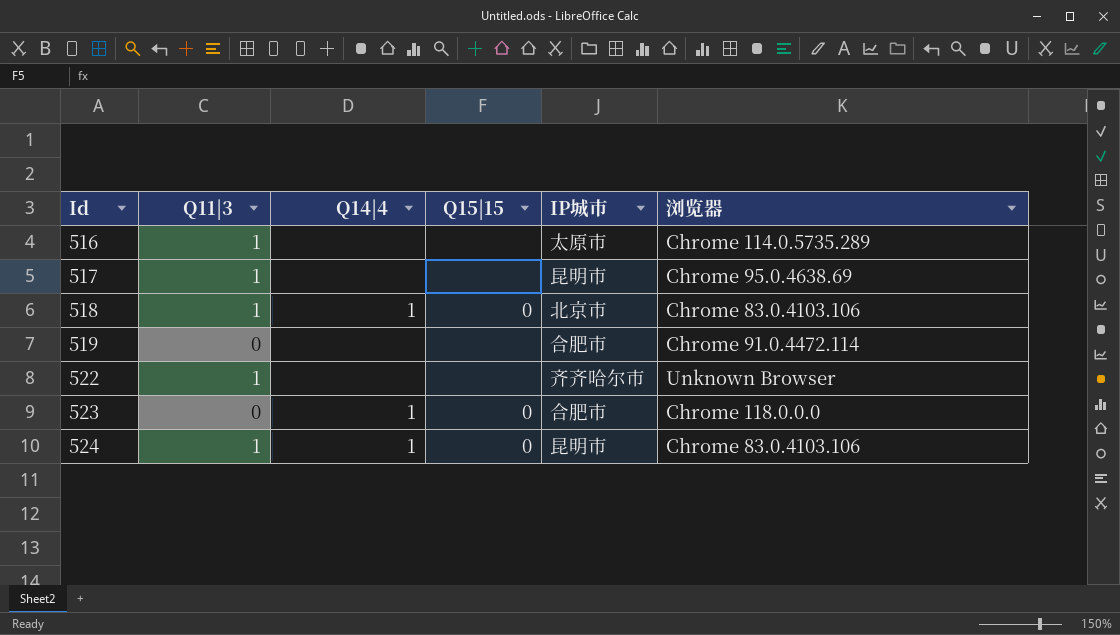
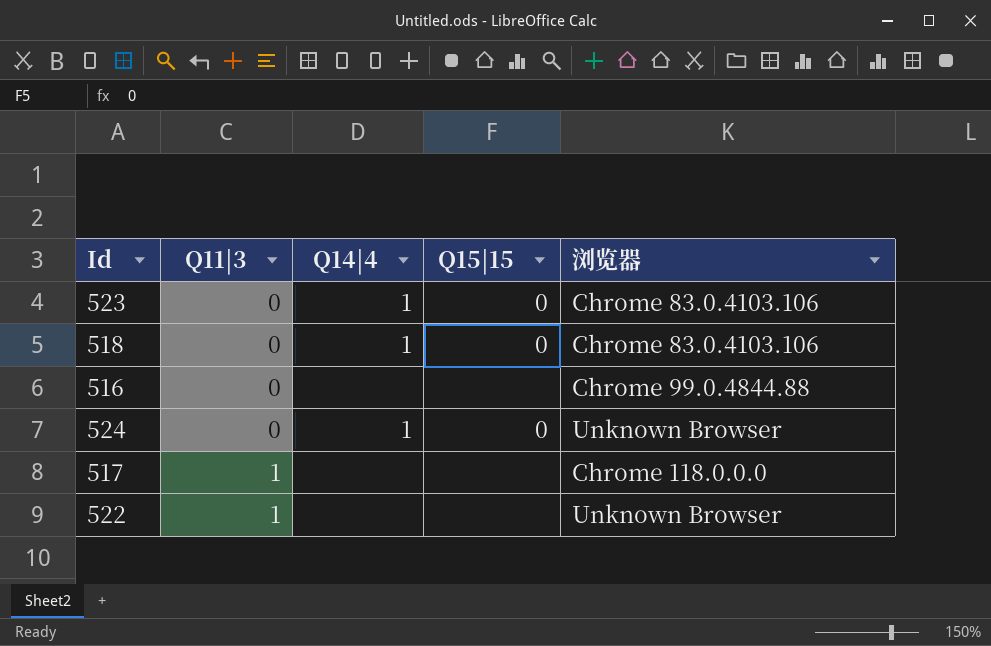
row order: Id ascending -> Q11|3 ascending
column IP城市 | position: 5 -> none
row 519: 0 | none | none | 合肥市 | Chrome 91.0.4472.114 -> none
523 | 浏览器: Chrome 118.0.0.0 -> Chrome 83.0.4103.106
518 | Q11|3: 1 -> 0
516 | Q11|3: 1 -> 0
516 | 浏览器: Chrome 114.0.5735.289 -> Chrome 99.0.4844.88
524 | Q11|3: 1 -> 0
524 | 浏览器: Chrome 83.0.4103.106 -> Unknown Browser
517 | 浏览器: Chrome 95.0.4638.69 -> Chrome 118.0.0.0

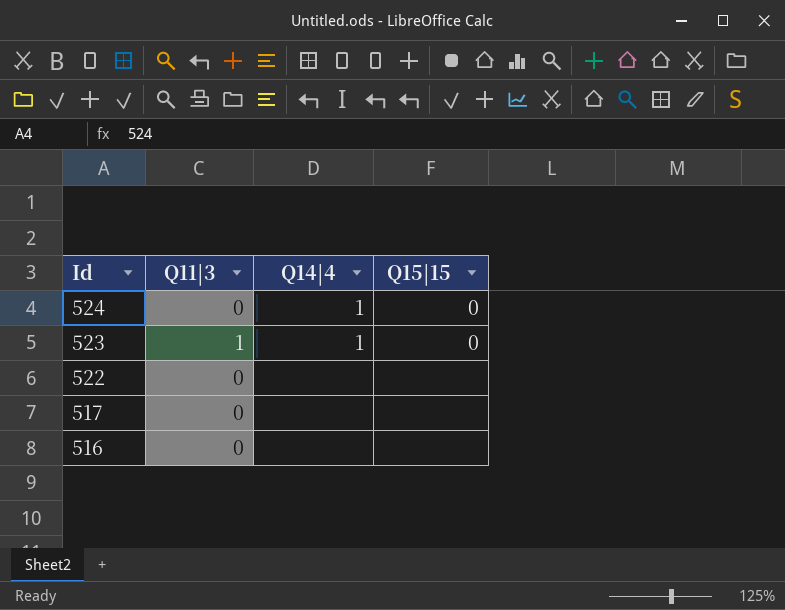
row order: Q11|3 ascending -> Id descending
column 浏览器 | position: 5 -> none
row 518: 0 | 1 | 0 | Chrome 83.0.4103.106 -> none
523 | Q11|3: 0 -> 1
522 | Q11|3: 1 -> 0
517 | Q11|3: 1 -> 0

